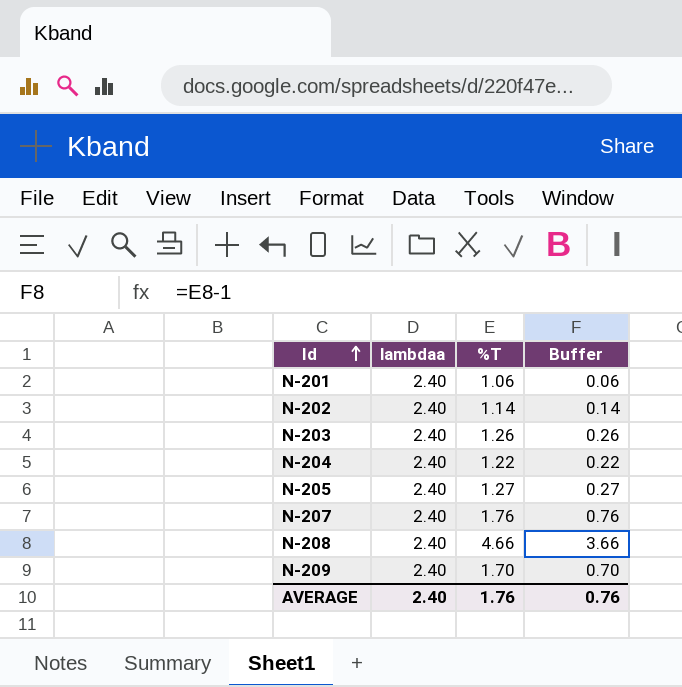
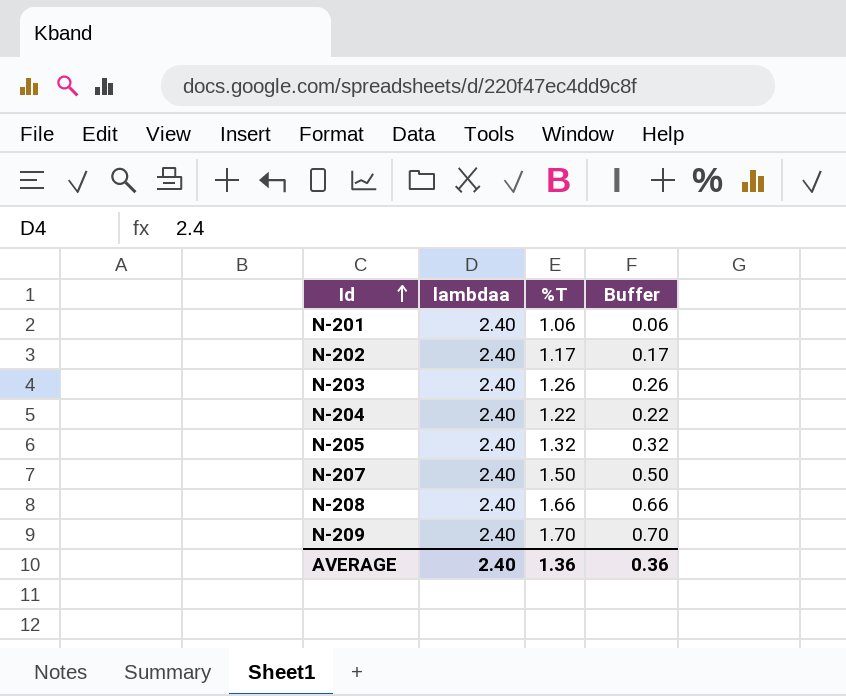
N-202 | %T: 1.14 -> 1.17
N-202 | Buffer: 0.14 -> 0.17
N-205 | %T: 1.27 -> 1.32
N-205 | Buffer: 0.27 -> 0.32
N-207 | %T: 1.76 -> 1.50
N-207 | Buffer: 0.76 -> 0.50
N-208 | %T: 4.66 -> 1.66
N-208 | Buffer: 3.66 -> 0.66
AVERAGE | %T: 1.76 -> 1.36
AVERAGE | Buffer: 0.76 -> 0.36

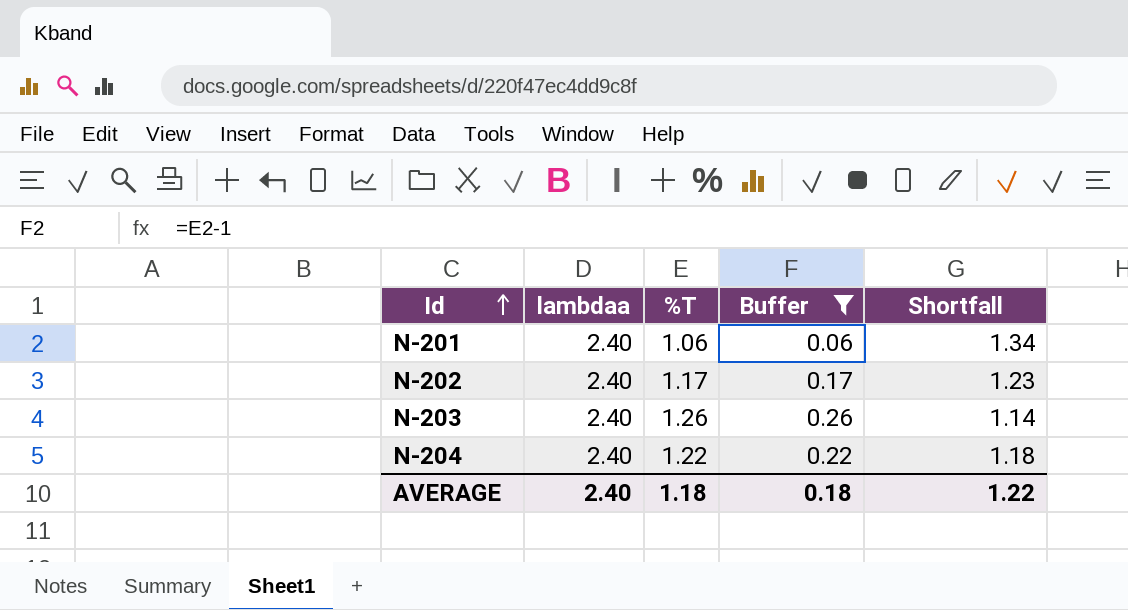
filter: none -> Buffer <= 0.26
column Shortfall | formula: none -> [lambdaa] - [%T]
AVERAGE | %T: 1.36 -> 1.18
AVERAGE | Buffer: 0.36 -> 0.18

